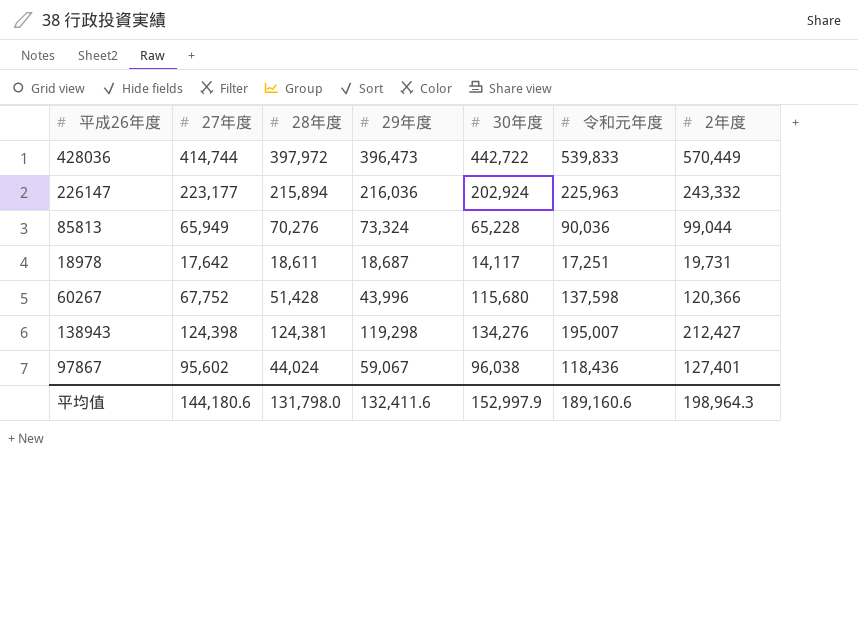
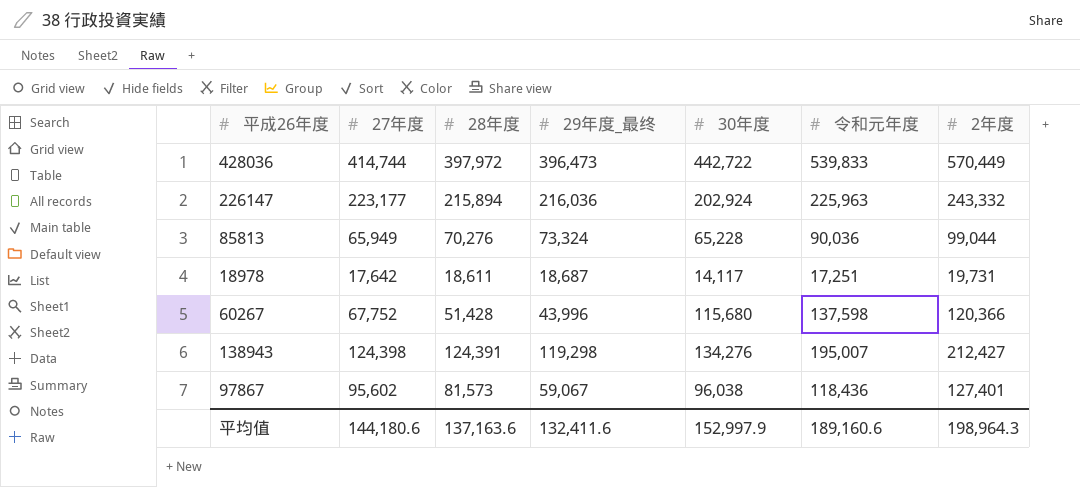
column name: 29年度 -> 29年度_最终
138943 | 28年度: 124,381 -> 124,391
97867 | 28年度: 44,024 -> 81,573
平均值 | 28年度: 131,798.0 -> 137,163.6

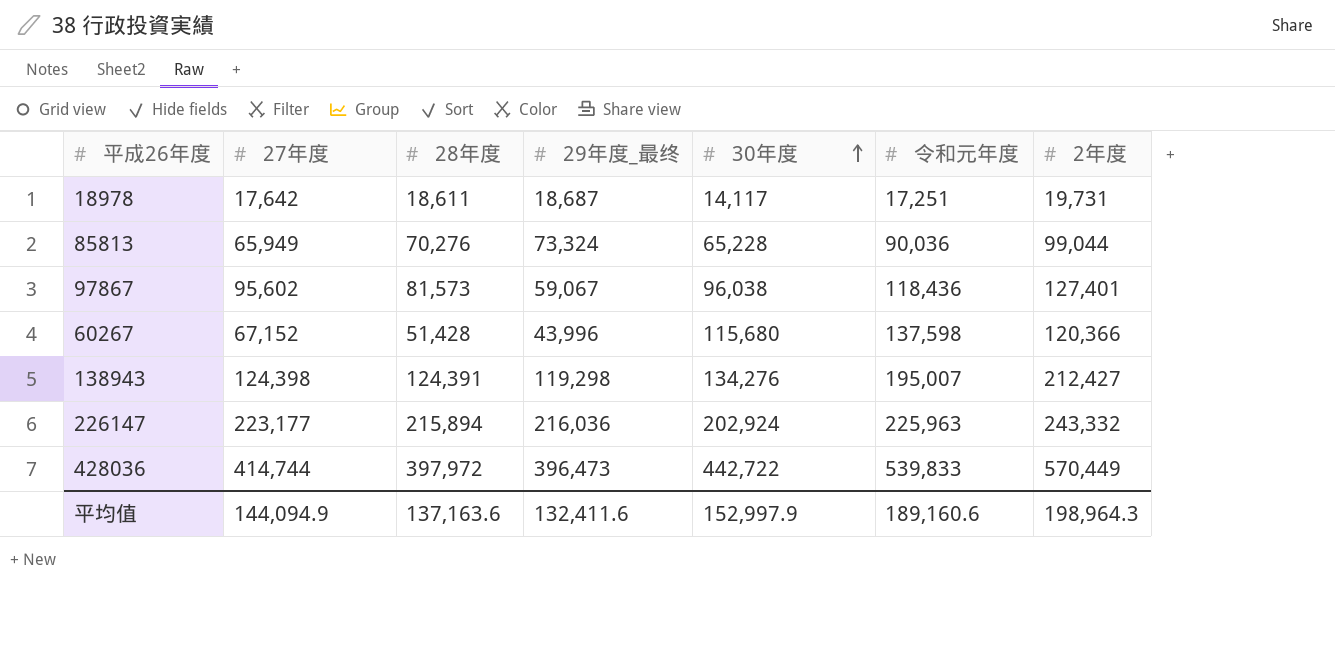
row order: none -> 30年度 ascending
60267 | 27年度: 67,752 -> 67,152
平均值 | 27年度: 144,180.6 -> 144,094.9

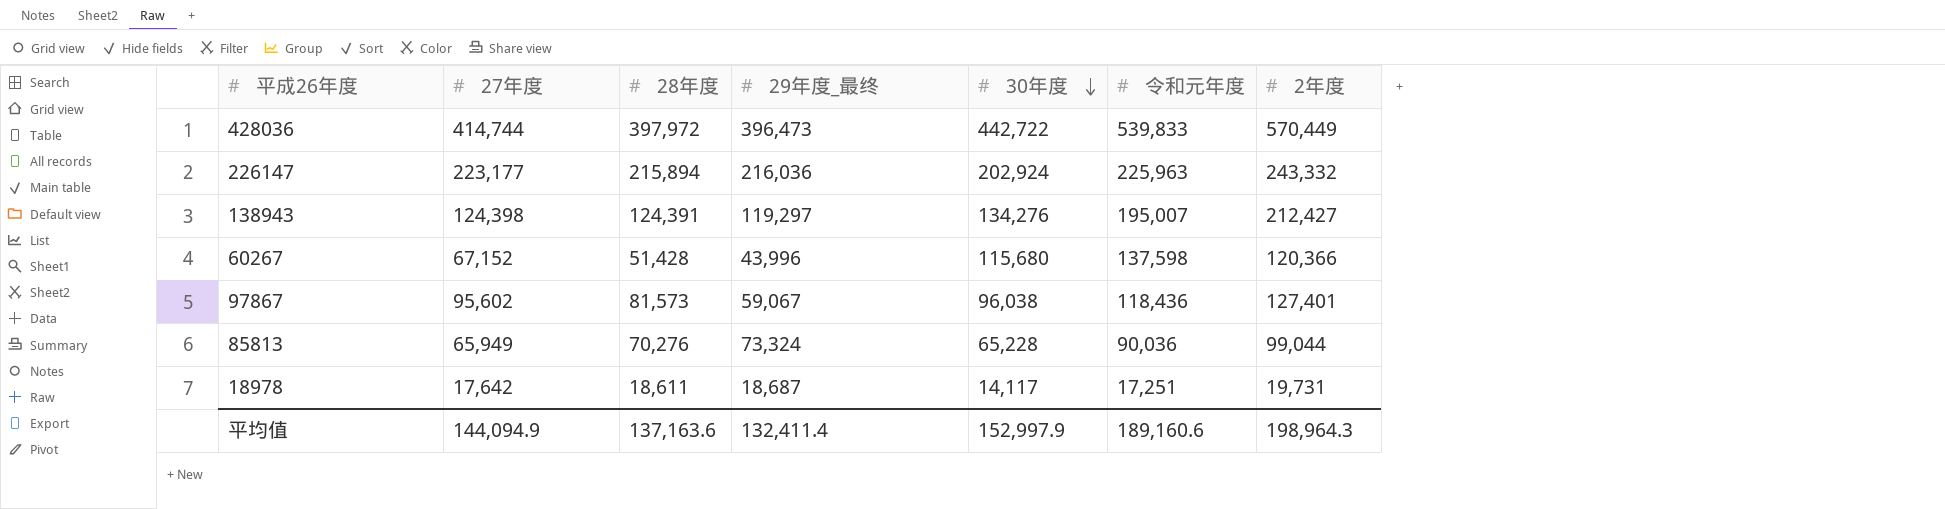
row order: 30年度 ascending -> 30年度 descending
138943 | 29年度_最终: 119,298 -> 119,297
平均值 | 29年度_最终: 132,411.6 -> 132,411.4

